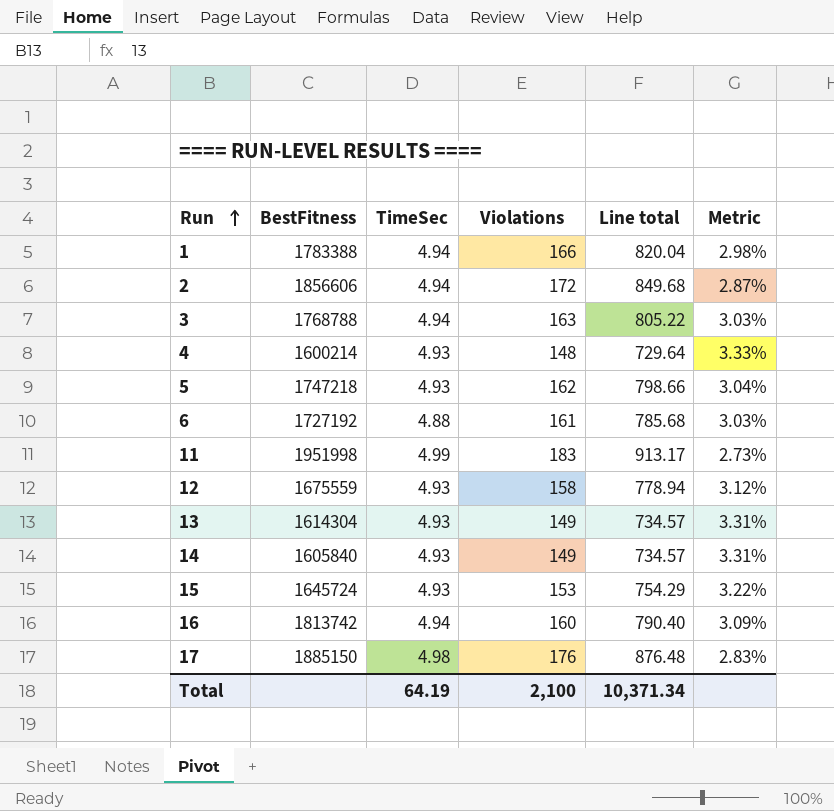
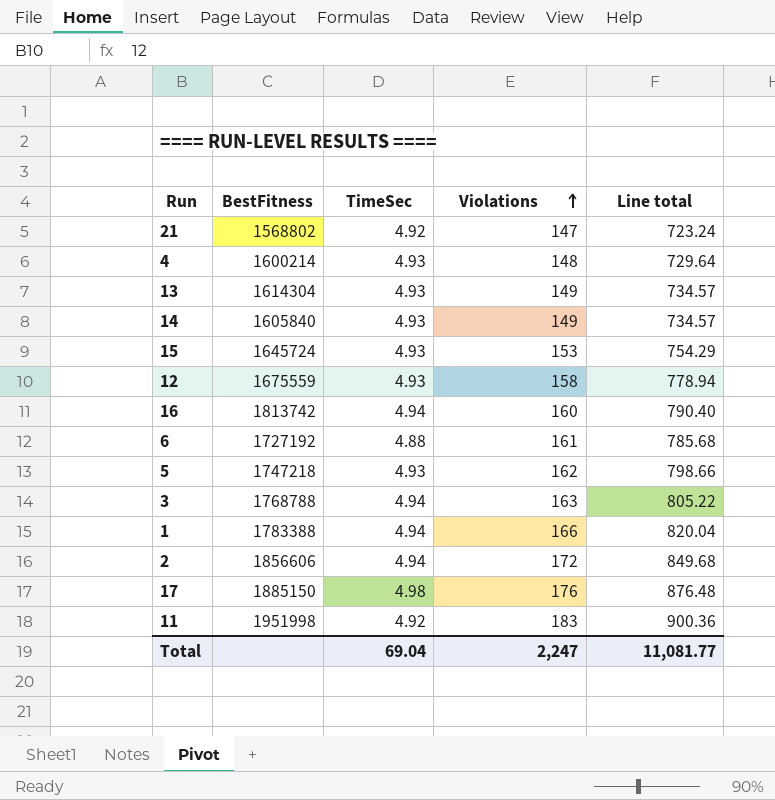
row order: Run ascending -> Violations ascending
column Metric | formula: [TimeSec] / [Violations] -> none
row 21: none -> 1568802 | 4.92 | 147 | 723.24
11 | TimeSec: 4.99 -> 4.92
11 | Line total: 913.17 -> 900.36
Total | TimeSec: 64.19 -> 69.04
Total | Violations: 2,100 -> 2,247
Total | Line total: 10,371.34 -> 11,081.77

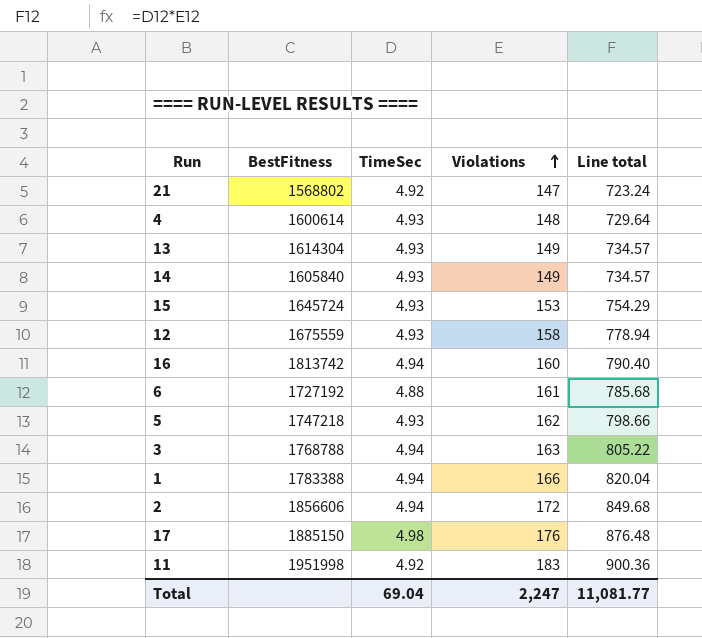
4 | BestFitness: 1600214 -> 1600614

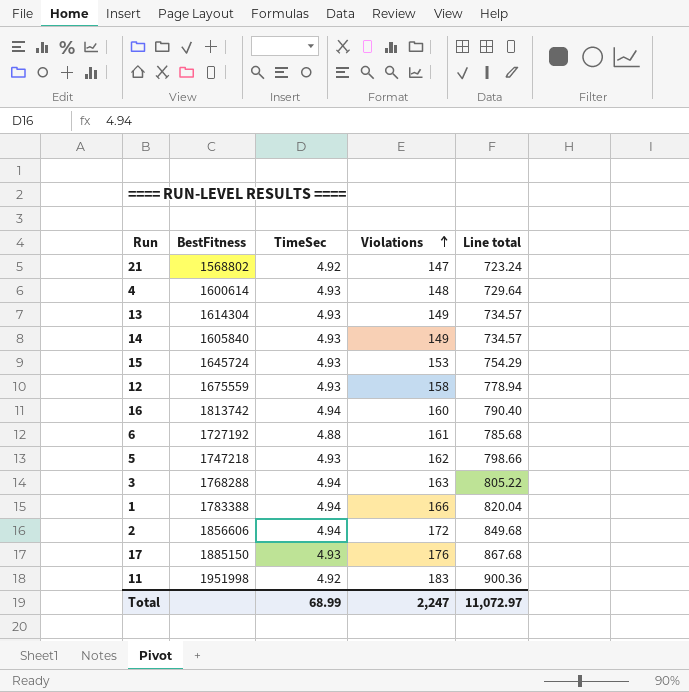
3 | BestFitness: 1768788 -> 1768288
17 | TimeSec: 4.98 -> 4.93
17 | Line total: 876.48 -> 867.68
Total | TimeSec: 69.04 -> 68.99
Total | Line total: 11,081.77 -> 11,072.97

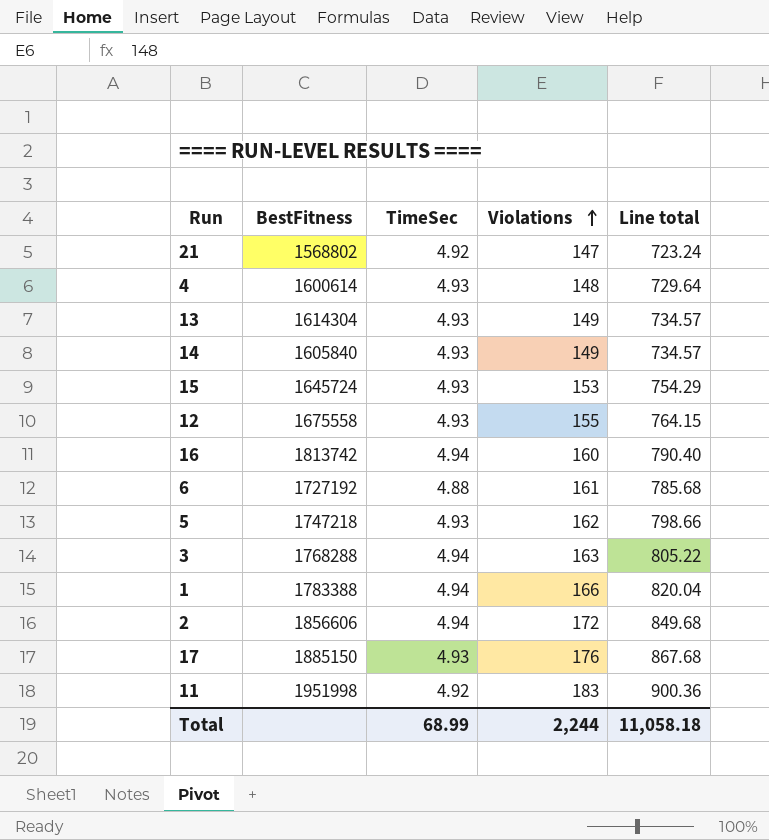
12 | BestFitness: 1675559 -> 1675558
12 | Violations: 158 -> 155
12 | Line total: 778.94 -> 764.15
Total | Violations: 2,247 -> 2,244
Total | Line total: 11,072.97 -> 11,058.18

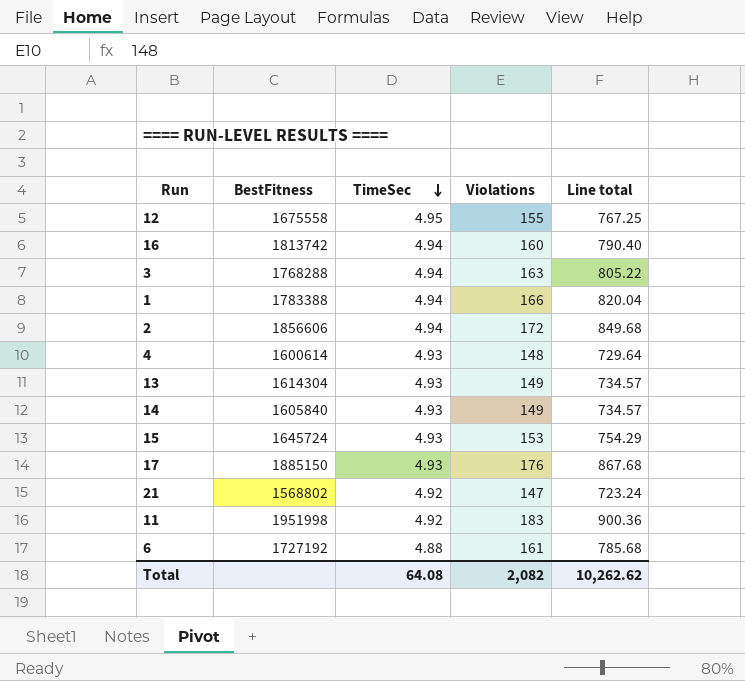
row order: Violations ascending -> TimeSec descending
row 5: 1747218 | 4.93 | 162 | 798.66 -> none
12 | TimeSec: 4.93 -> 4.95
12 | Line total: 764.15 -> 767.25
Total | TimeSec: 68.99 -> 64.08
Total | Violations: 2,244 -> 2,082
Total | Line total: 11,058.18 -> 10,262.62

